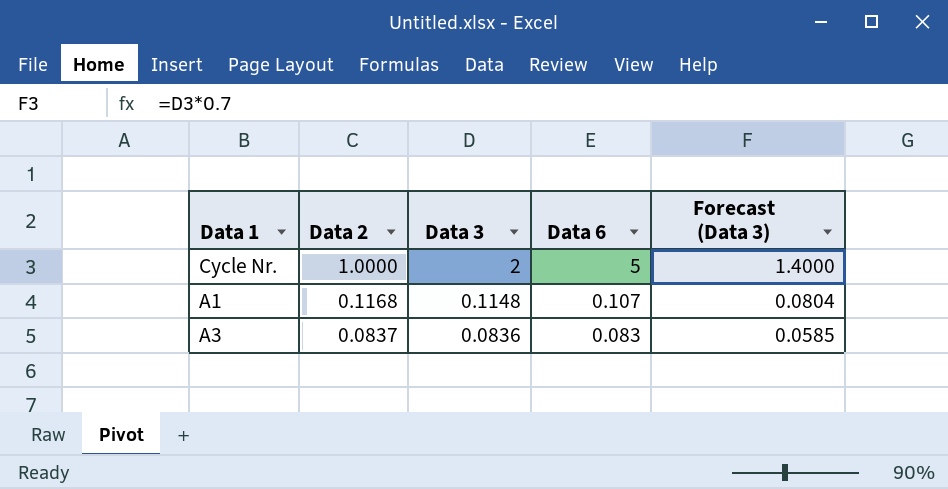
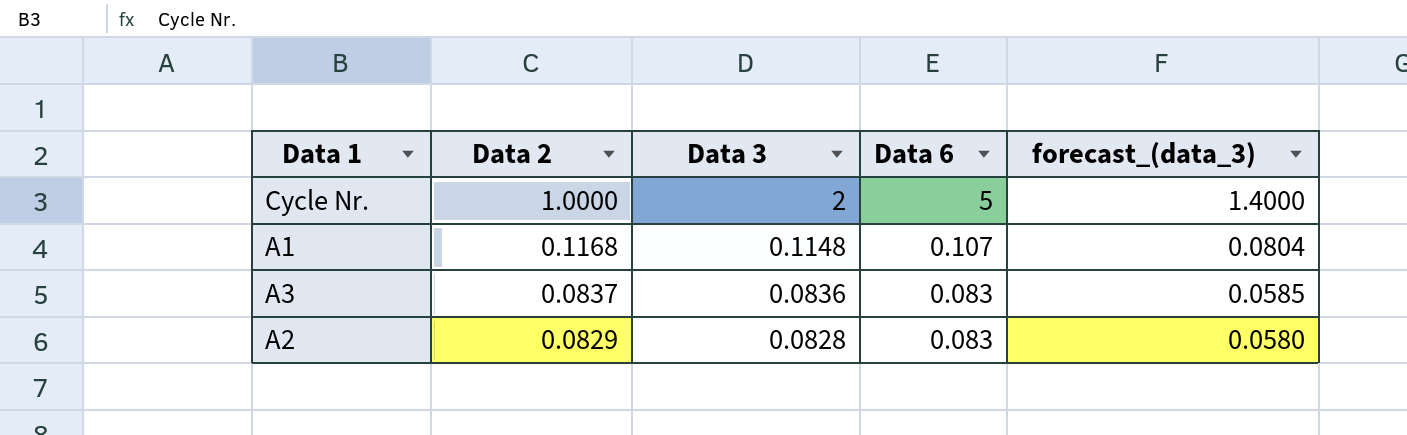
column name: Forecast (Data 3) -> forecast_(data_3)
row A2: none -> 0.0829 | 0.0828 | 0.083 | 0.0580

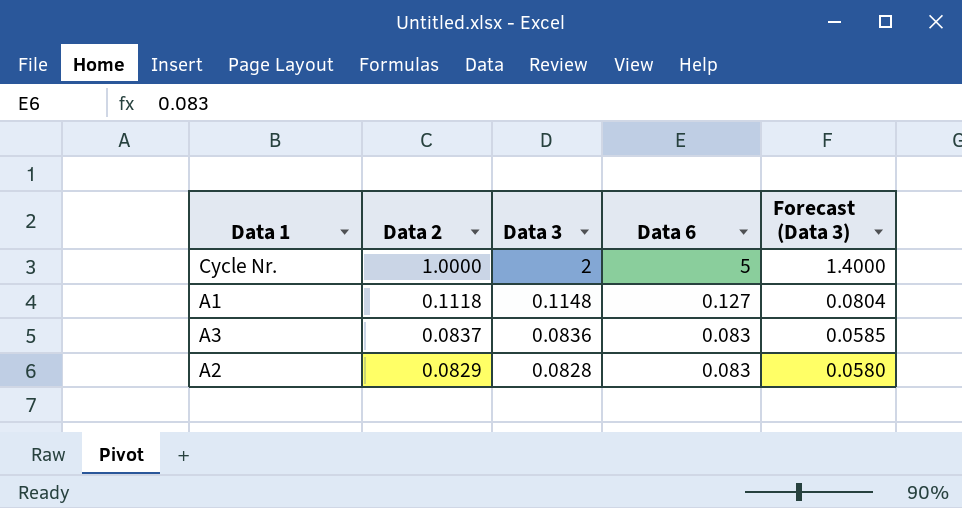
column name: forecast_(data_3) -> Forecast (Data 3)
A1 | Data 2: 0.1168 -> 0.1118
A1 | Data 6: 0.107 -> 0.127

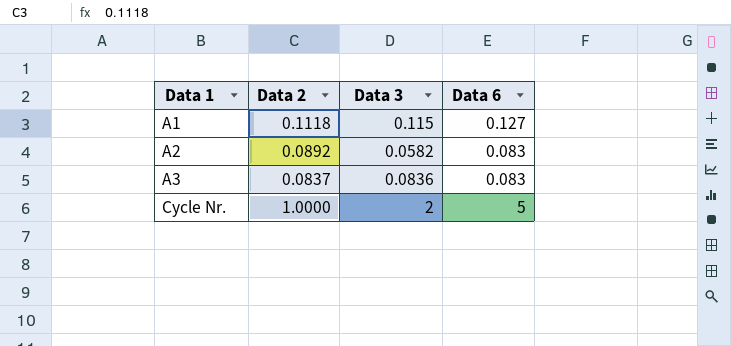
row order: Data 2 descending -> Data 1 ascending
column Forecast (Data 3) | formula: [Data 3] * 0.7 -> none
A1 | Data 3: 0.1148 -> 0.115
A2 | Data 2: 0.0829 -> 0.0892
A2 | Data 3: 0.0828 -> 0.0582

